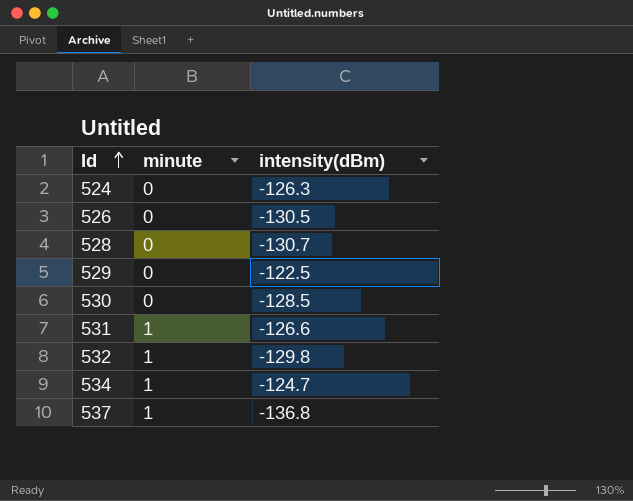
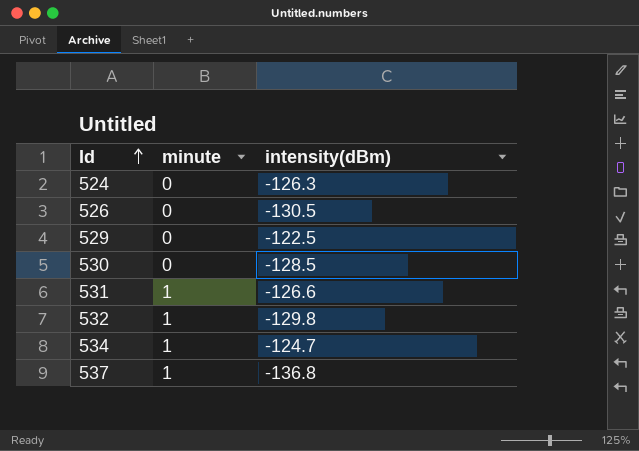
row 528: 0 | -130.7 -> none

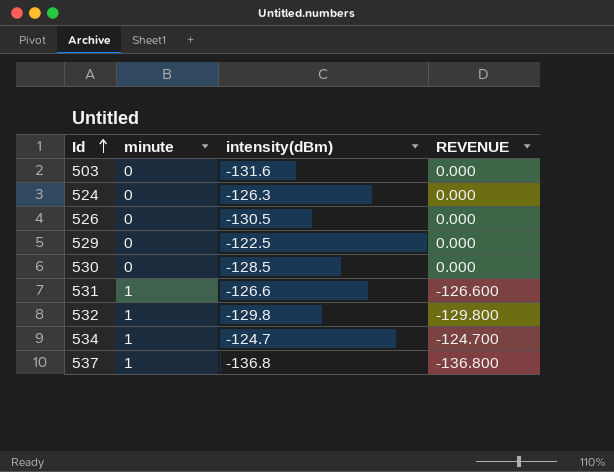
column REVENUE | formula: none -> [minute] * [intensity(dBm)]
row 503: none -> 0 | -131.6 | 0.000

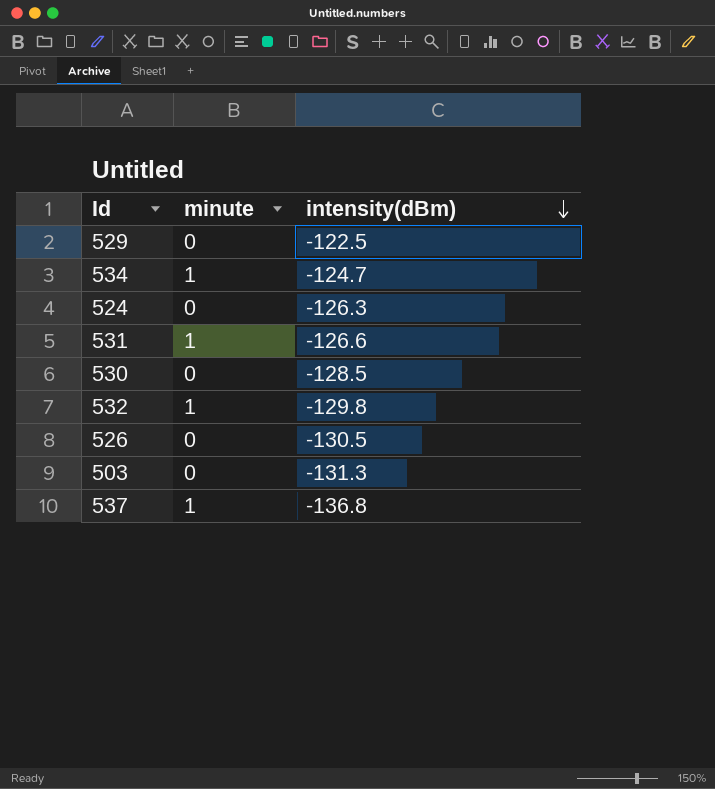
row order: Id ascending -> intensity(dBm) descending
column REVENUE | formula: [minute] * [intensity(dBm)] -> none
503 | intensity(dBm): -131.6 -> -131.3

